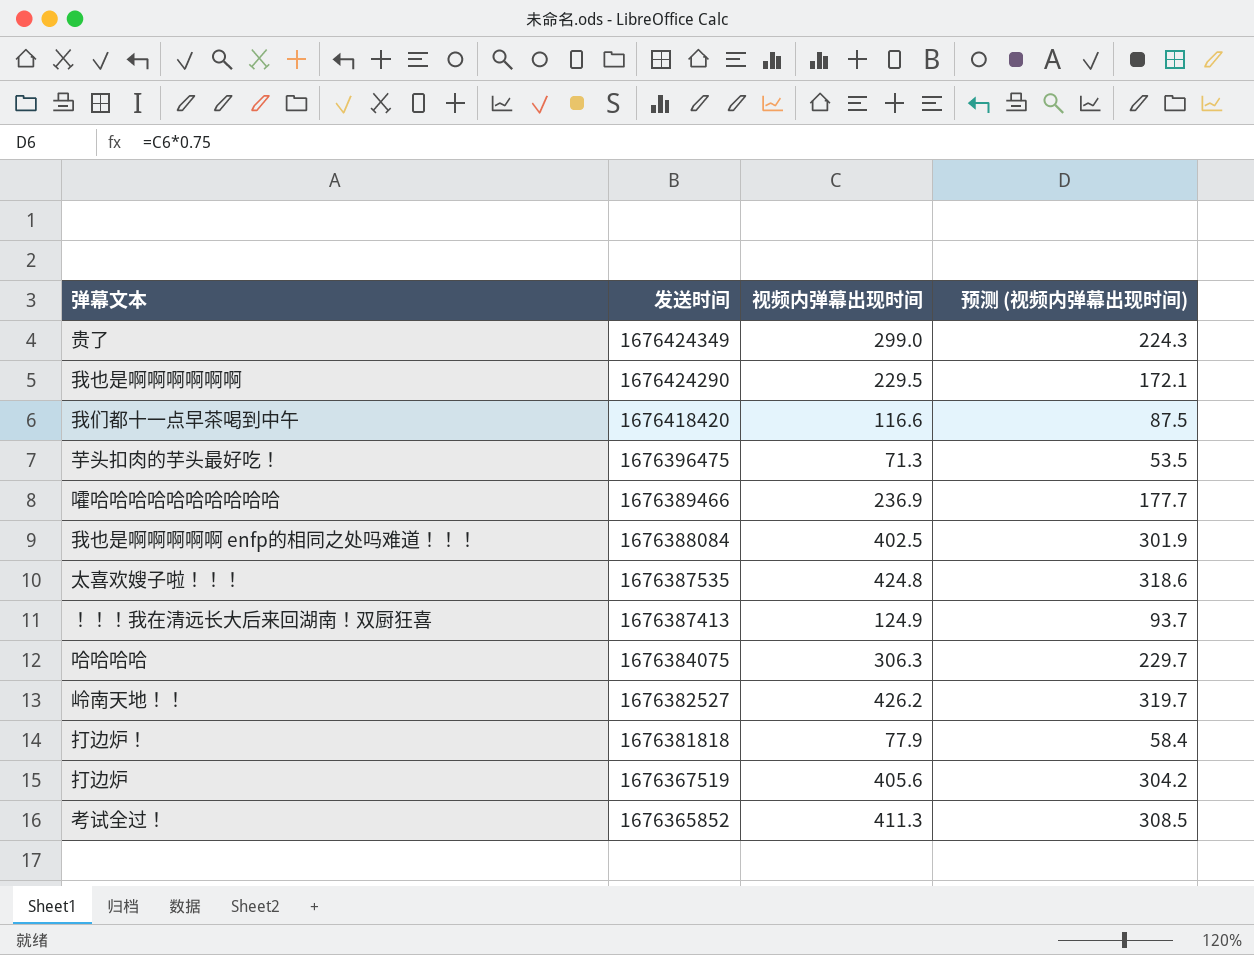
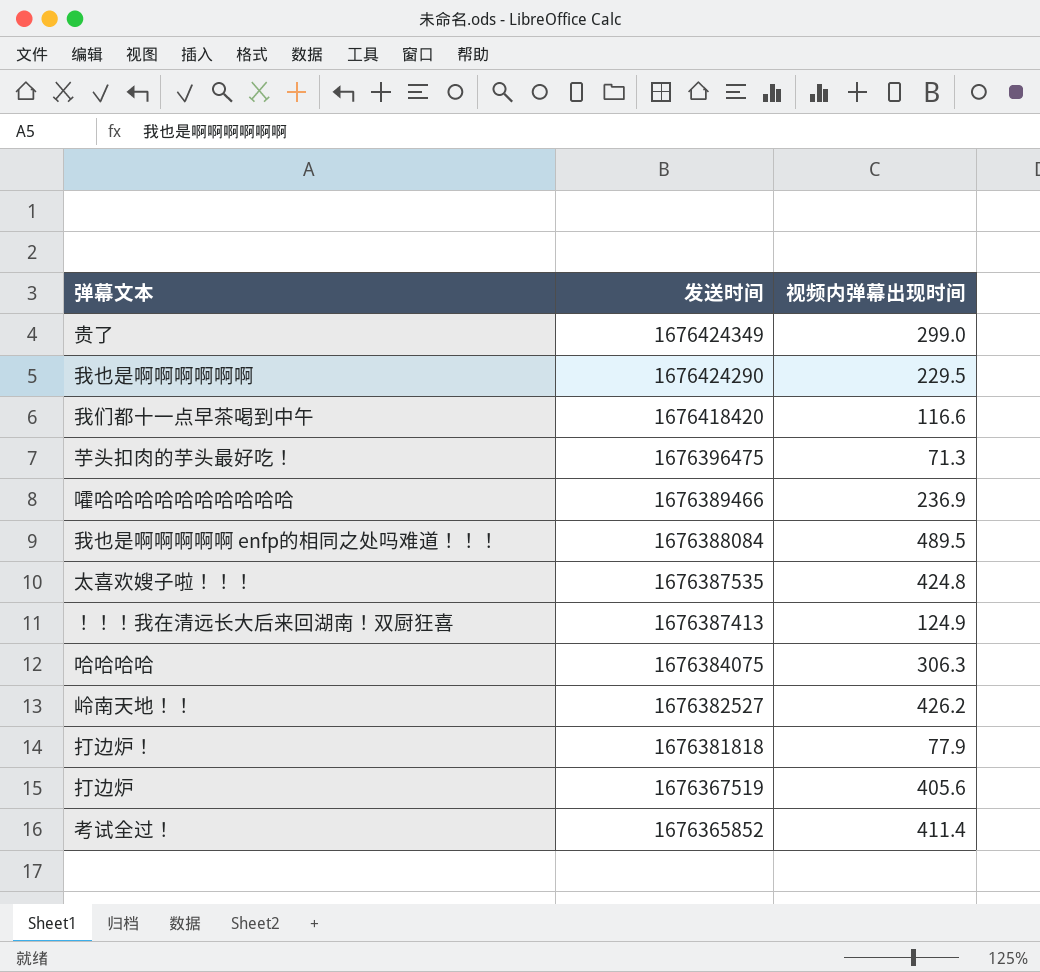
column 预测 (视频内弹幕出现时间) | formula: [视频内弹幕出现时间] * 0.75 -> none
我也是啊啊啊啊啊 enfp的相同之处吗难道！！！ | 视频内弹幕出现时间: 402.5 -> 489.5
考试全过！ | 视频内弹幕出现时间: 411.3 -> 411.4

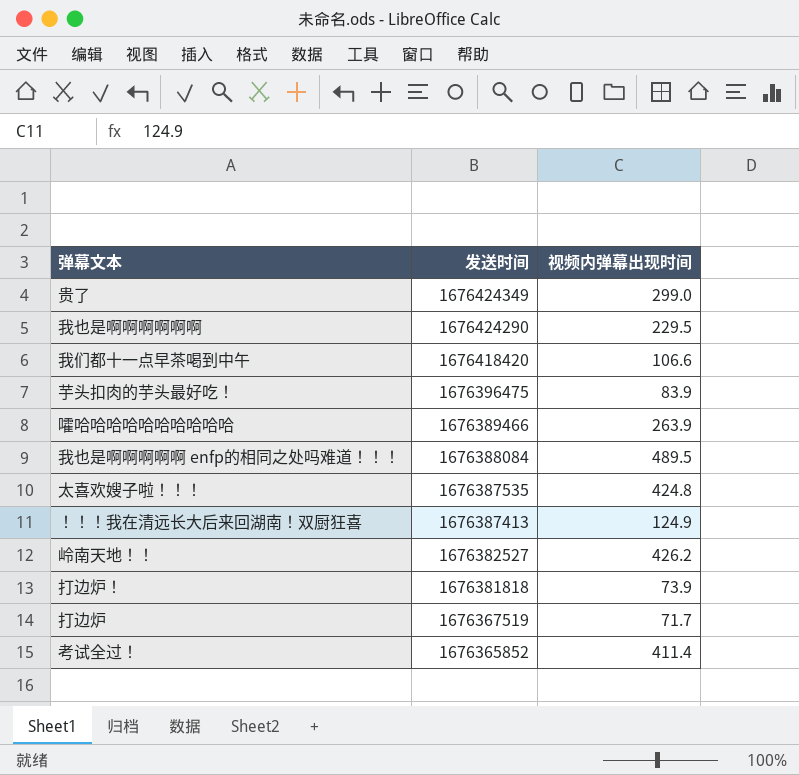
row 哈哈哈哈: 1676384075 | 306.3 -> none
我们都十一点早茶喝到中午 | 视频内弹幕出现时间: 116.6 -> 106.6
芋头扣肉的芋头最好吃！ | 视频内弹幕出现时间: 71.3 -> 83.9
嚯哈哈哈哈哈哈哈哈哈哈 | 视频内弹幕出现时间: 236.9 -> 263.9
打边炉！ | 视频内弹幕出现时间: 77.9 -> 73.9
打边炉 | 视频内弹幕出现时间: 405.6 -> 71.7

